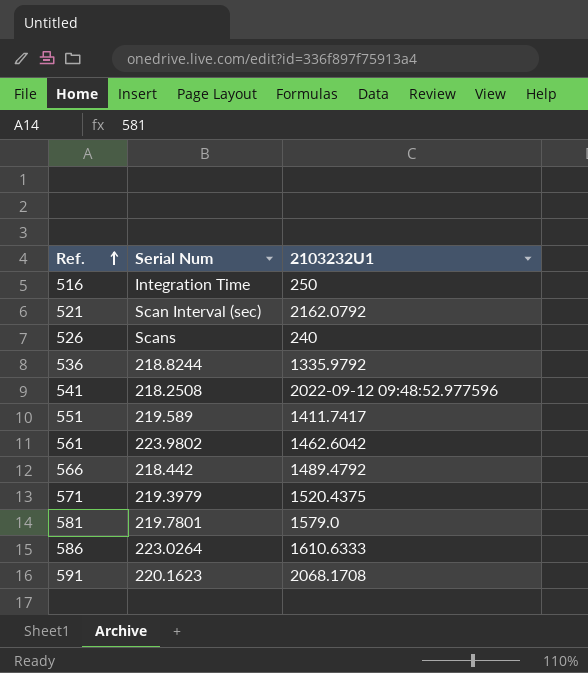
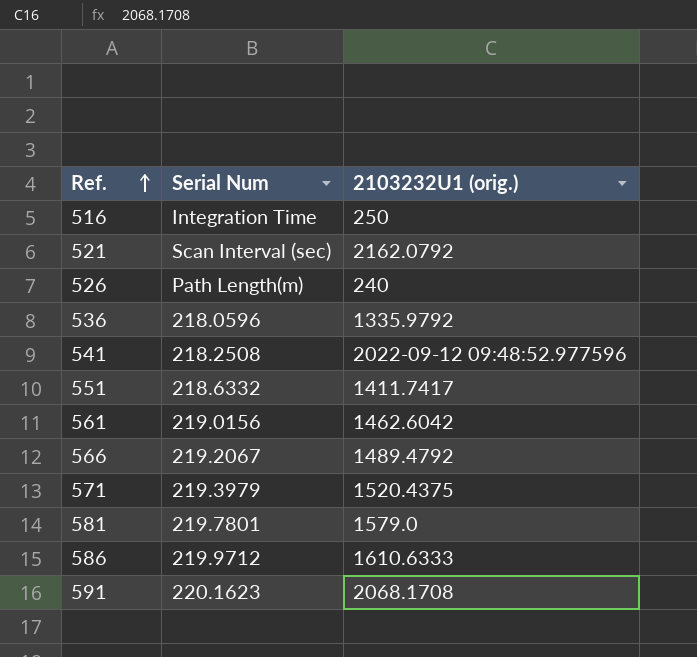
column name: 2103232U1 -> 2103232U1 (orig.)
526 | Serial Num: Scans -> Path Length(m)
536 | Serial Num: 218.8244 -> 218.0596
551 | Serial Num: 219.589 -> 218.6332
561 | Serial Num: 223.9802 -> 219.0156
566 | Serial Num: 218.442 -> 219.2067
586 | Serial Num: 223.0264 -> 219.9712

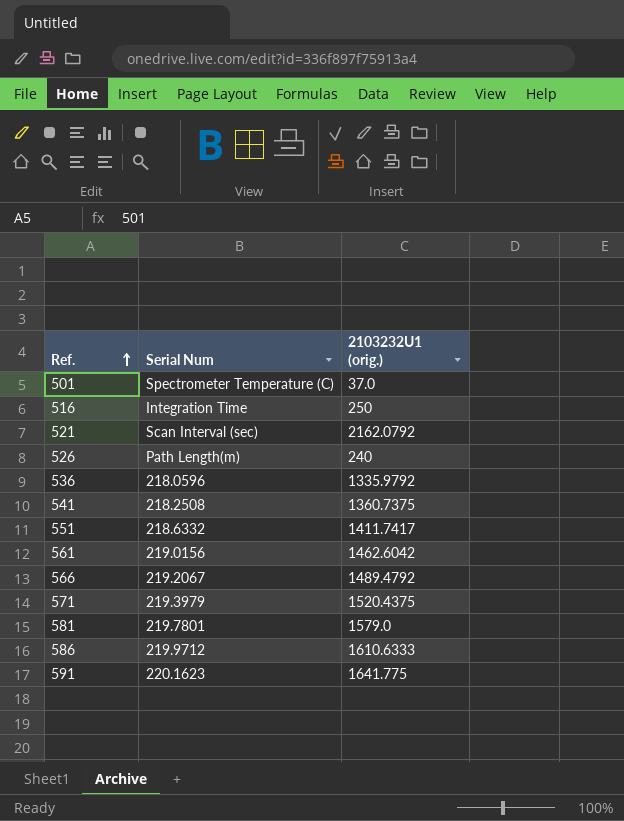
row 501: none -> Spectrometer Temperature (C) | 37.0
541 | 2103232U1 (orig.): 2022-09-12 09:48:52.977596 -> 1360.7375
591 | 2103232U1 (orig.): 2068.1708 -> 1641.775

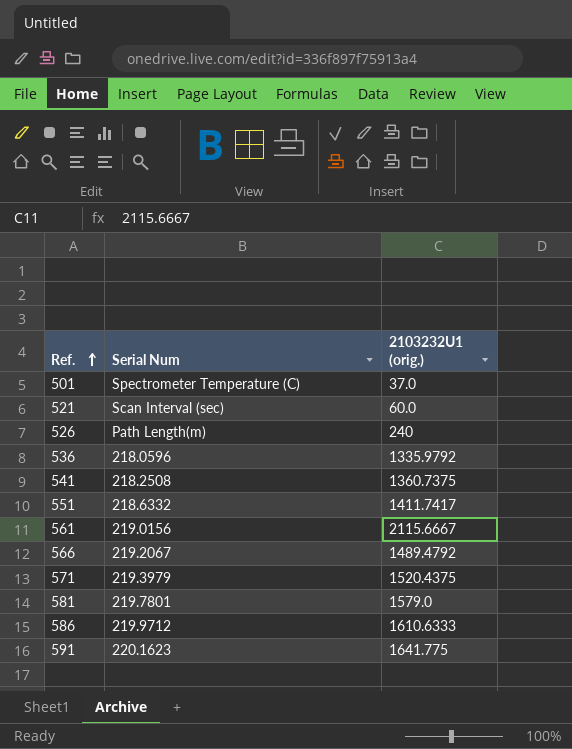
row 516: Integration Time | 250 -> none
521 | 2103232U1 (orig.): 2162.0792 -> 60.0
561 | 2103232U1 (orig.): 1462.6042 -> 2115.6667

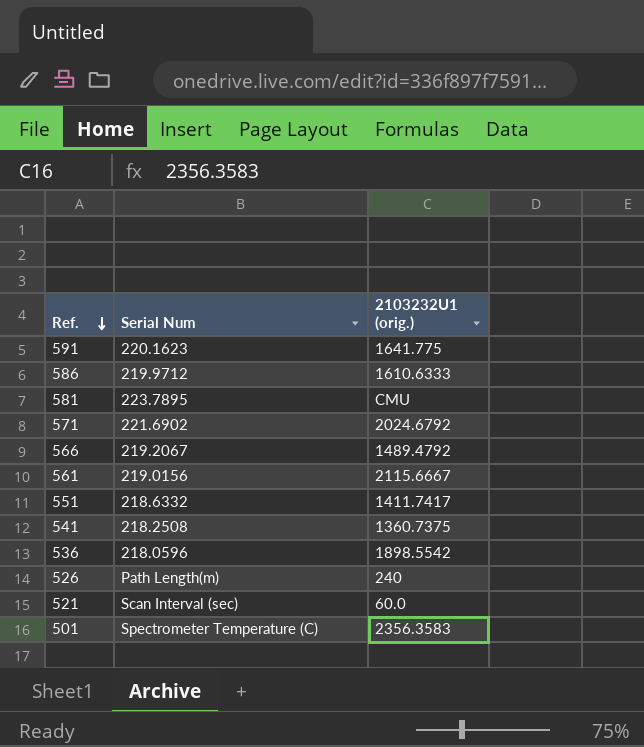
row order: Ref. ascending -> Ref. descending
581 | Serial Num: 219.7801 -> 223.7895
581 | 2103232U1 (orig.): 1579.0 -> CMU
571 | Serial Num: 219.3979 -> 221.6902
571 | 2103232U1 (orig.): 1520.4375 -> 2024.6792
536 | 2103232U1 (orig.): 1335.9792 -> 1898.5542
501 | 2103232U1 (orig.): 37.0 -> 2356.3583

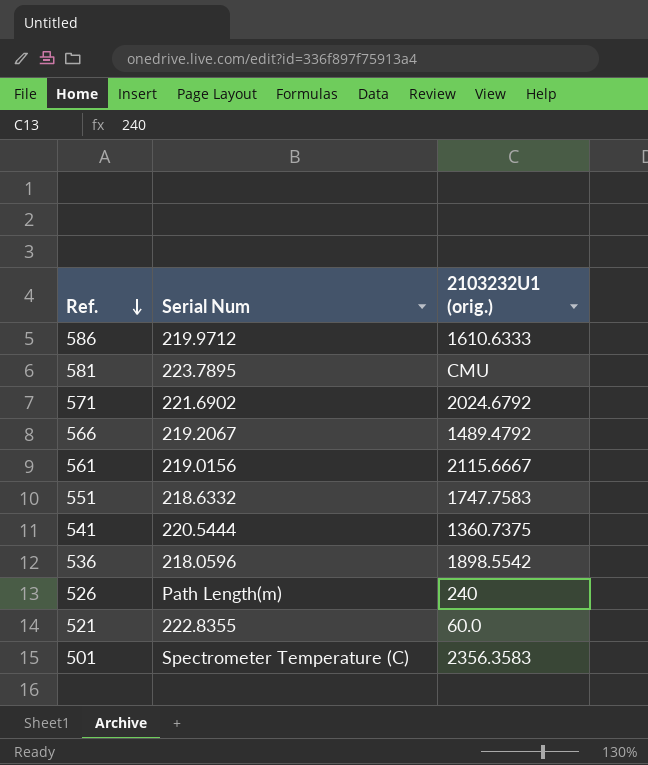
row 591: 220.1623 | 1641.775 -> none
551 | 2103232U1 (orig.): 1411.7417 -> 1747.7583
541 | Serial Num: 218.2508 -> 220.5444
521 | Serial Num: Scan Interval (sec) -> 222.8355

